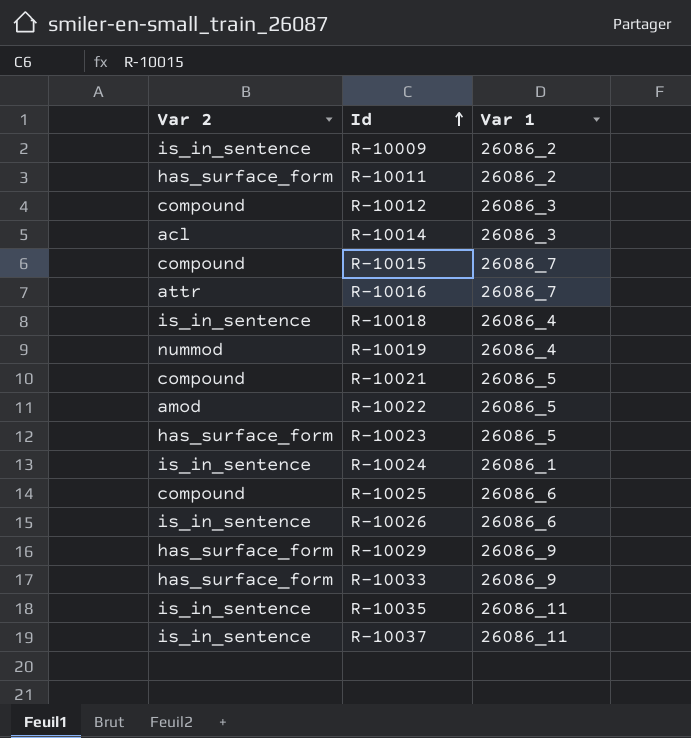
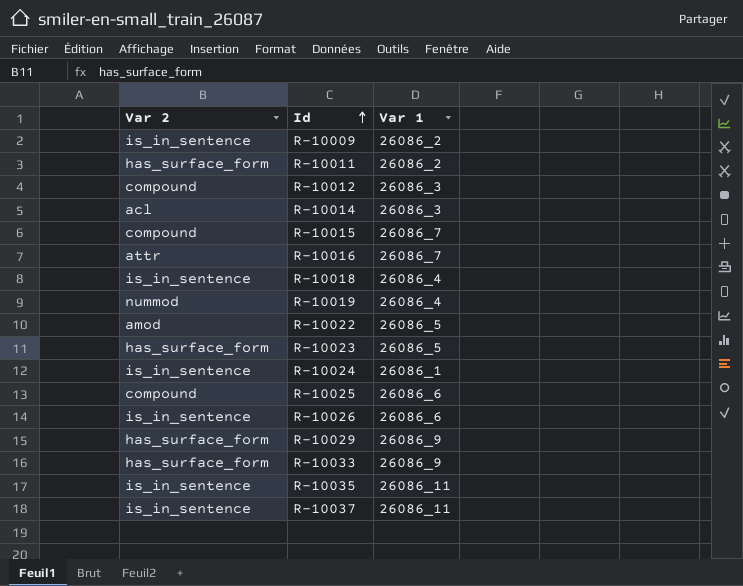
row R-10021: compound | 26086_5 -> none

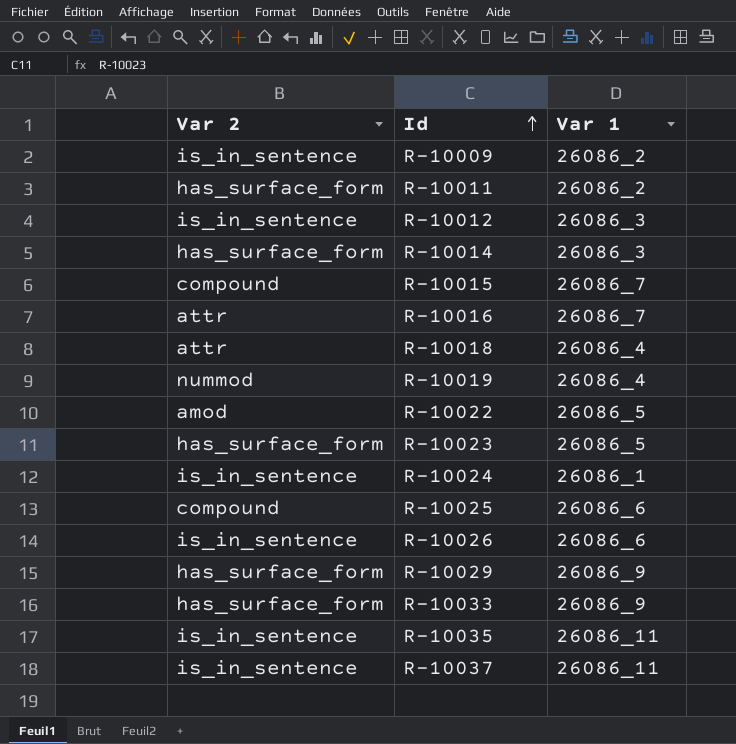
R-10012 | Var 2: compound -> is_in_sentence
R-10014 | Var 2: acl -> has_surface_form
R-10018 | Var 2: is_in_sentence -> attr

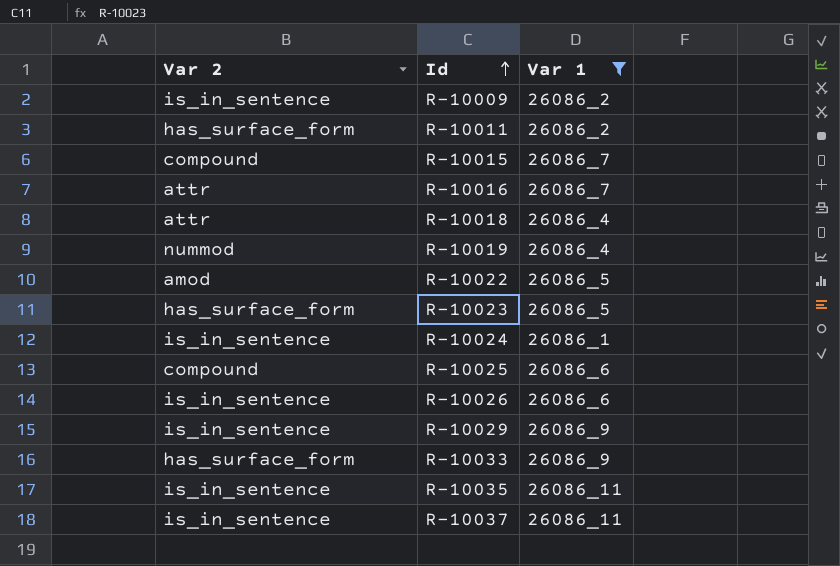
filter: none -> Var 1 != 26086_3
R-10029 | Var 2: has_surface_form -> is_in_sentence

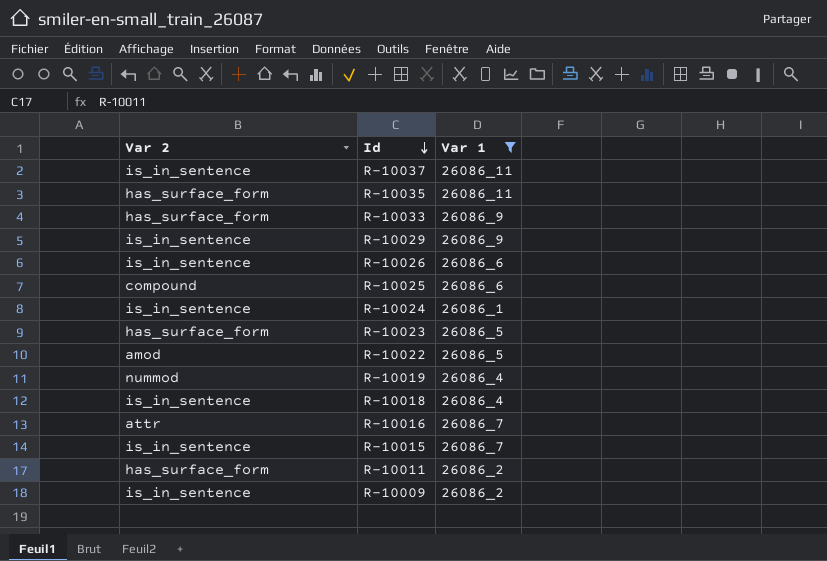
row order: Id ascending -> Id descending
R-10035 | Var 2: is_in_sentence -> has_surface_form
R-10018 | Var 2: attr -> is_in_sentence
R-10015 | Var 2: compound -> is_in_sentence

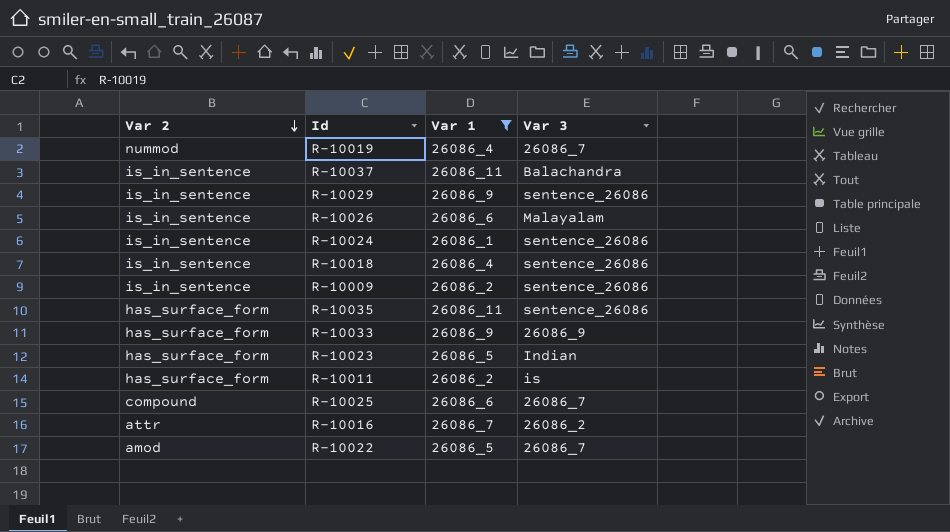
row order: Id descending -> Var 2 descending
column Var 3 | position: none -> 4
row R-10015: is_in_sentence | 26086_7 -> none

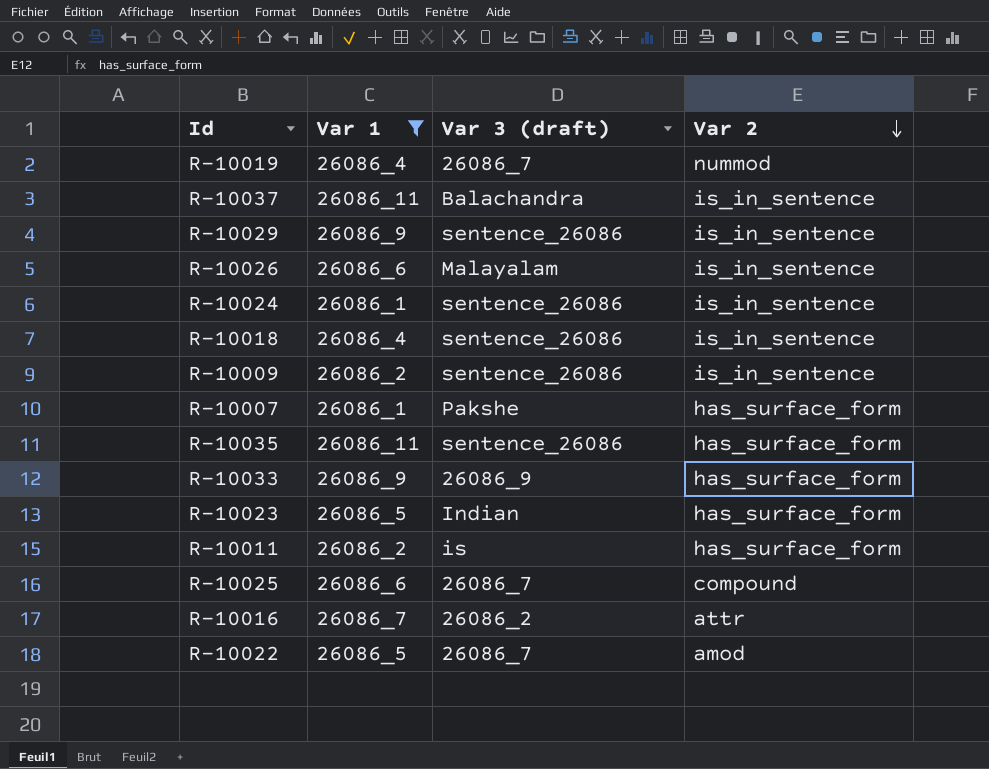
column name: Var 3 -> Var 3 (draft)
column Var 2 | position: 1 -> 4
row R-10007: none -> 26086_1 | Pakshe | has_surface_form

